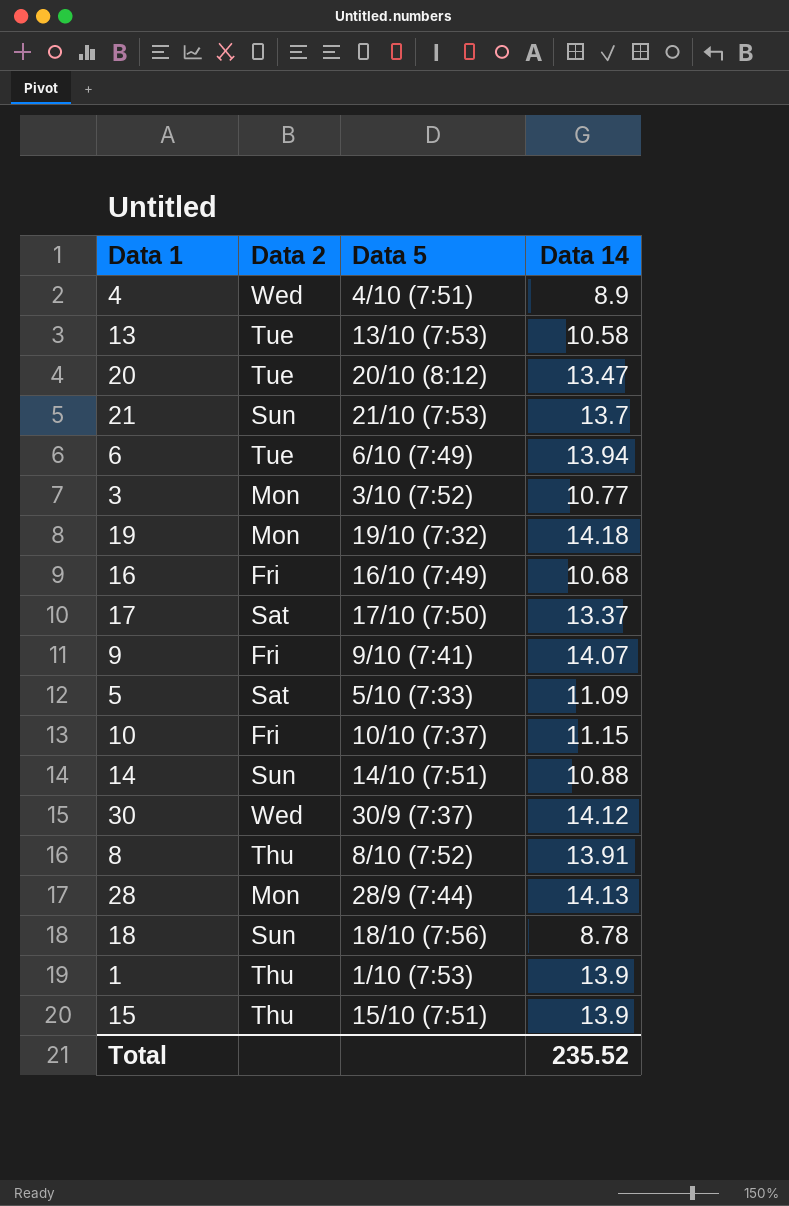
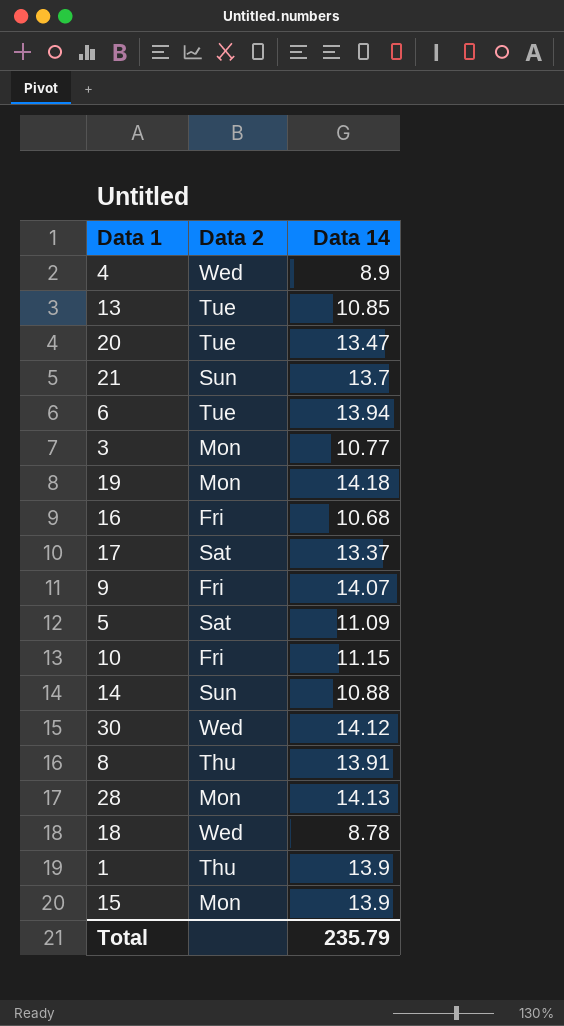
column Data 5 | position: 3 -> none
13 | Data 14: 10.58 -> 10.85
18 | Data 2: Sun -> Wed
15 | Data 2: Thu -> Mon
Total | Data 14: 235.52 -> 235.79

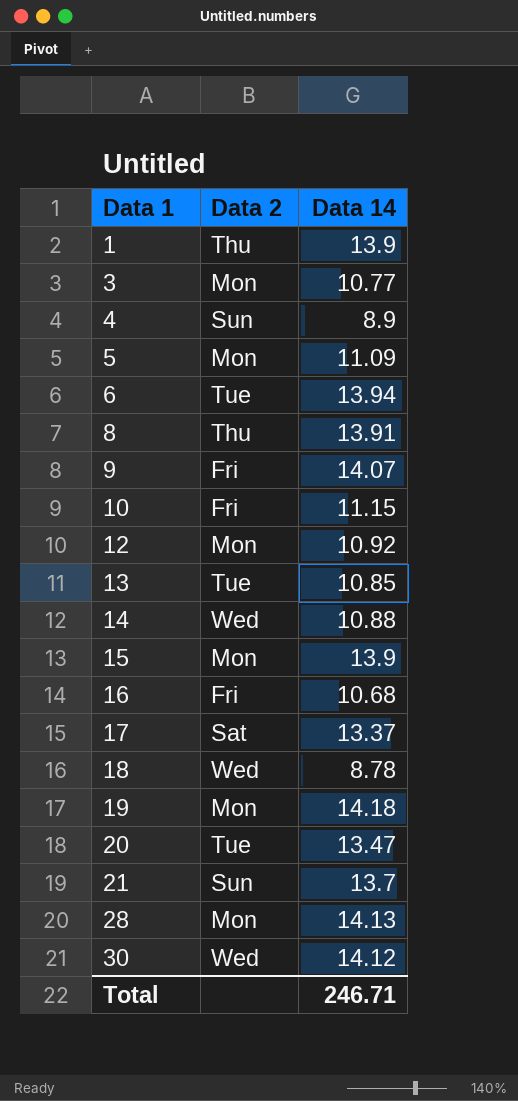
row order: none -> Data 1 ascending
4 | Data 2: Wed -> Sun
5 | Data 2: Sat -> Mon
row 12: none -> Mon | 10.92
14 | Data 2: Sun -> Wed
Total | Data 14: 235.79 -> 246.71

